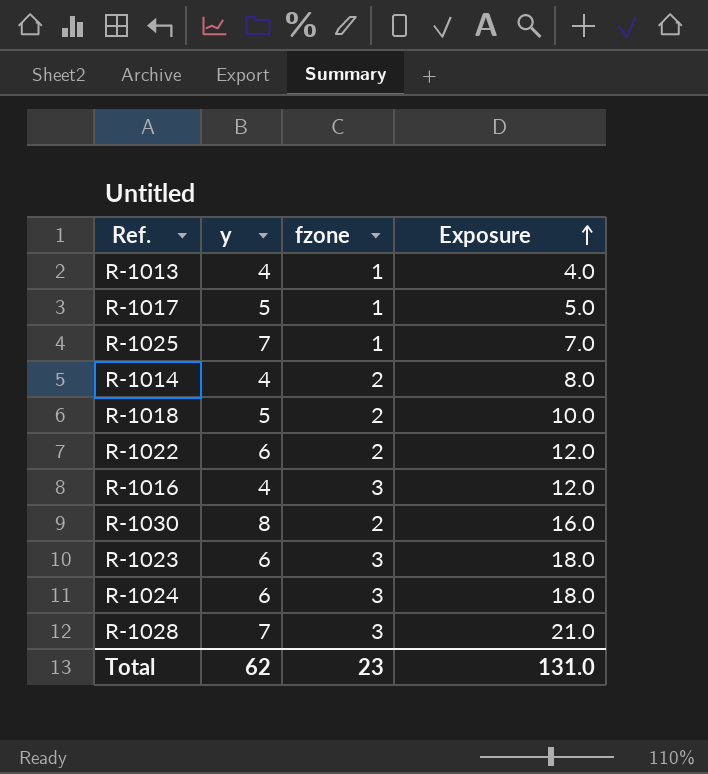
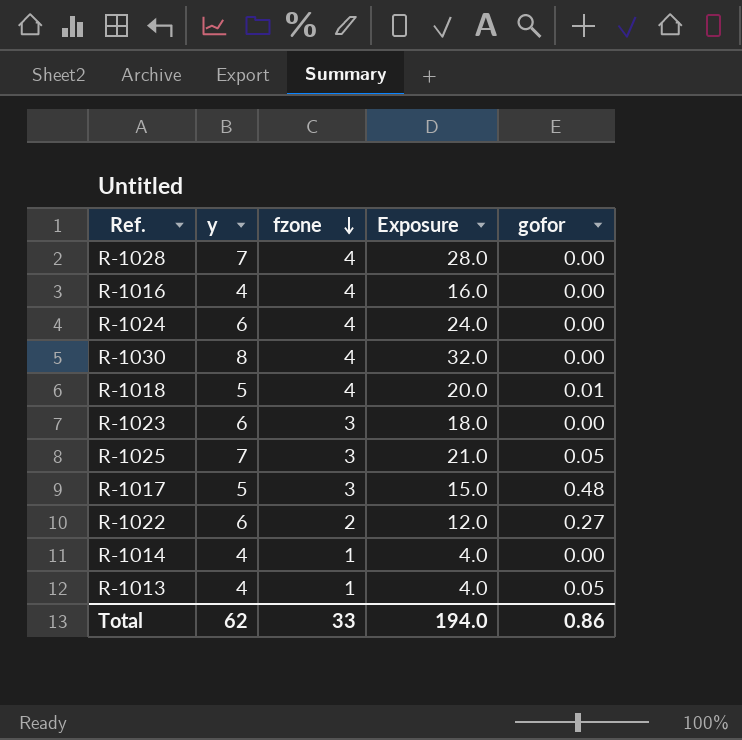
row order: Exposure ascending -> fzone descending
column gofor | position: none -> 5
R-1028 | fzone: 3 -> 4
R-1028 | Exposure: 21.0 -> 28.0
R-1016 | fzone: 3 -> 4
R-1016 | Exposure: 12.0 -> 16.0
R-1024 | fzone: 3 -> 4
R-1024 | Exposure: 18.0 -> 24.0
R-1030 | fzone: 2 -> 4
R-1030 | Exposure: 16.0 -> 32.0
R-1018 | fzone: 2 -> 4
R-1018 | Exposure: 10.0 -> 20.0
R-1025 | fzone: 1 -> 3
R-1025 | Exposure: 7.0 -> 21.0
R-1017 | fzone: 1 -> 3
R-1017 | Exposure: 5.0 -> 15.0
R-1014 | fzone: 2 -> 1
R-1014 | Exposure: 8.0 -> 4.0
Total | fzone: 23 -> 33
Total | Exposure: 131.0 -> 194.0

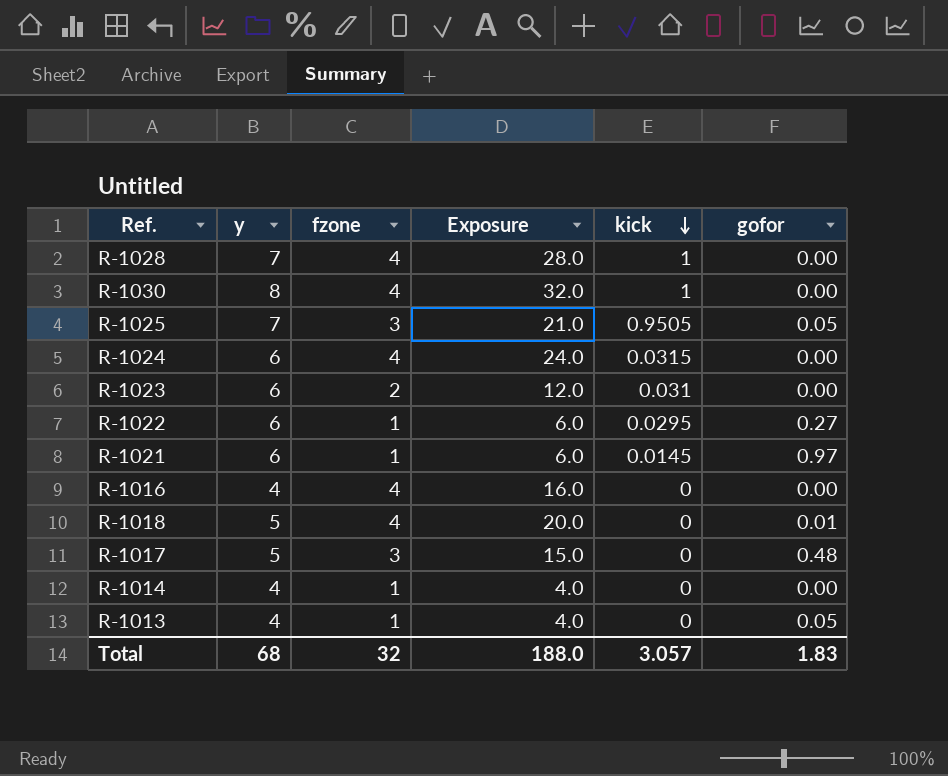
row order: fzone descending -> kick descending
column kick | position: none -> 5
R-1023 | fzone: 3 -> 2
R-1023 | Exposure: 18.0 -> 12.0
R-1022 | fzone: 2 -> 1
R-1022 | Exposure: 12.0 -> 6.0
row R-1021: none -> 6 | 1 | 6.0 | 0.0145 | 0.97
Total | y: 62 -> 68
Total | fzone: 33 -> 32
Total | Exposure: 194.0 -> 188.0
Total | gofor: 0.86 -> 1.83

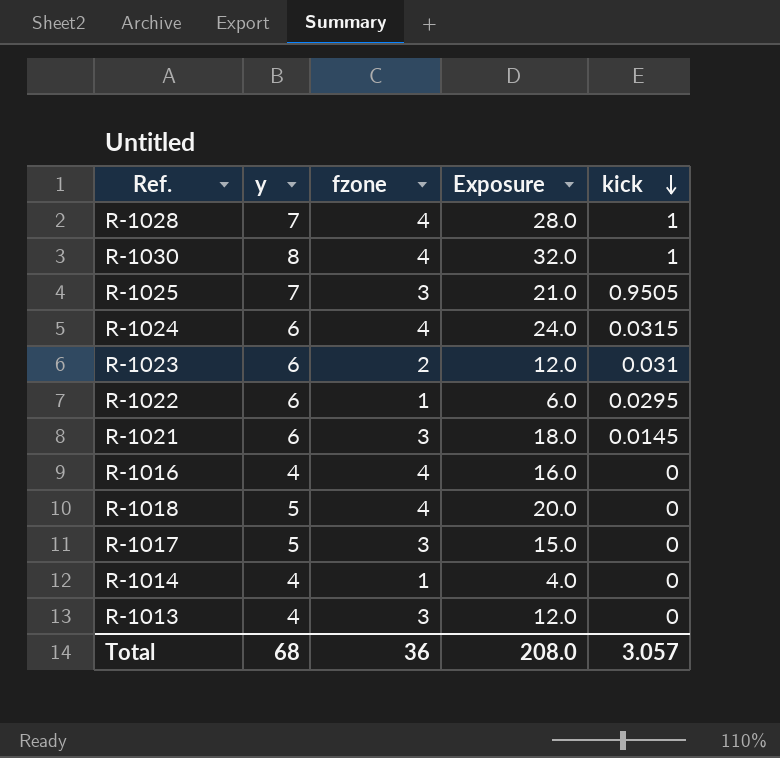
column gofor | position: 6 -> none
R-1021 | fzone: 1 -> 3
R-1021 | Exposure: 6.0 -> 18.0
R-1013 | fzone: 1 -> 3
R-1013 | Exposure: 4.0 -> 12.0
Total | fzone: 32 -> 36
Total | Exposure: 188.0 -> 208.0

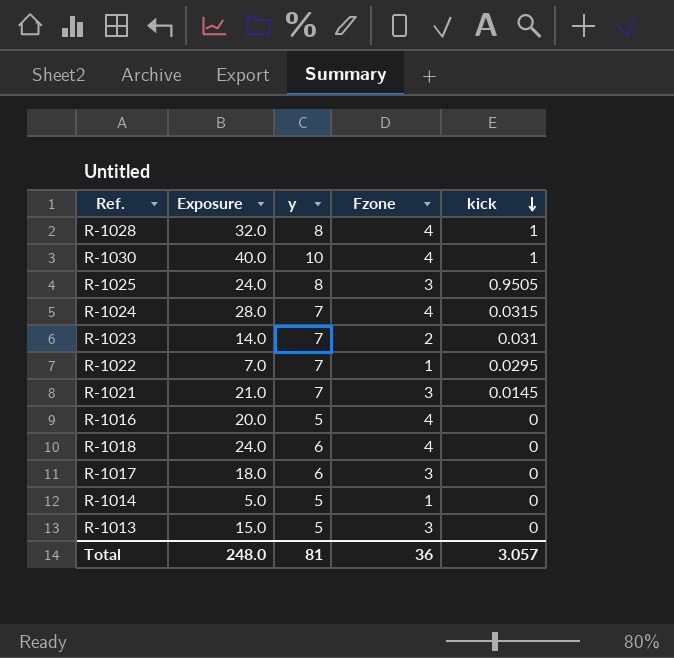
column Exposure | position: 4 -> 2
column name: fzone -> Fzone
R-1028 | Exposure: 28.0 -> 32.0
R-1028 | y: 7 -> 8
R-1030 | Exposure: 32.0 -> 40.0
R-1030 | y: 8 -> 10
R-1025 | Exposure: 21.0 -> 24.0
R-1025 | y: 7 -> 8
R-1024 | Exposure: 24.0 -> 28.0
R-1024 | y: 6 -> 7
R-1023 | Exposure: 12.0 -> 14.0
R-1023 | y: 6 -> 7
R-1022 | Exposure: 6.0 -> 7.0
R-1022 | y: 6 -> 7
R-1021 | Exposure: 18.0 -> 21.0
R-1021 | y: 6 -> 7
R-1016 | Exposure: 16.0 -> 20.0
R-1016 | y: 4 -> 5
R-1018 | Exposure: 20.0 -> 24.0
R-1018 | y: 5 -> 6
R-1017 | Exposure: 15.0 -> 18.0
R-1017 | y: 5 -> 6
R-1014 | Exposure: 4.0 -> 5.0
R-1014 | y: 4 -> 5
R-1013 | Exposure: 12.0 -> 15.0
R-1013 | y: 4 -> 5
Total | Exposure: 208.0 -> 248.0
Total | y: 68 -> 81

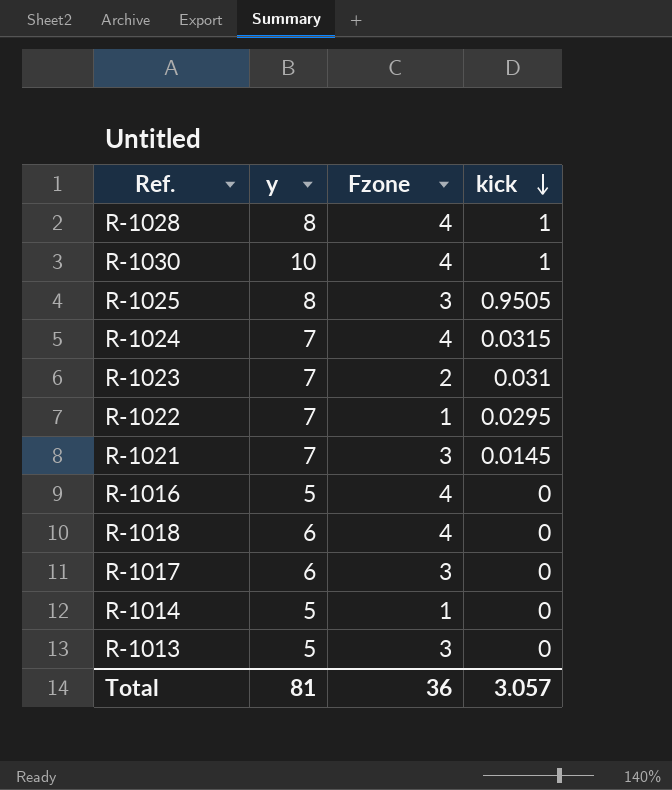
column Exposure | formula: [y] * [Fzone] -> none

